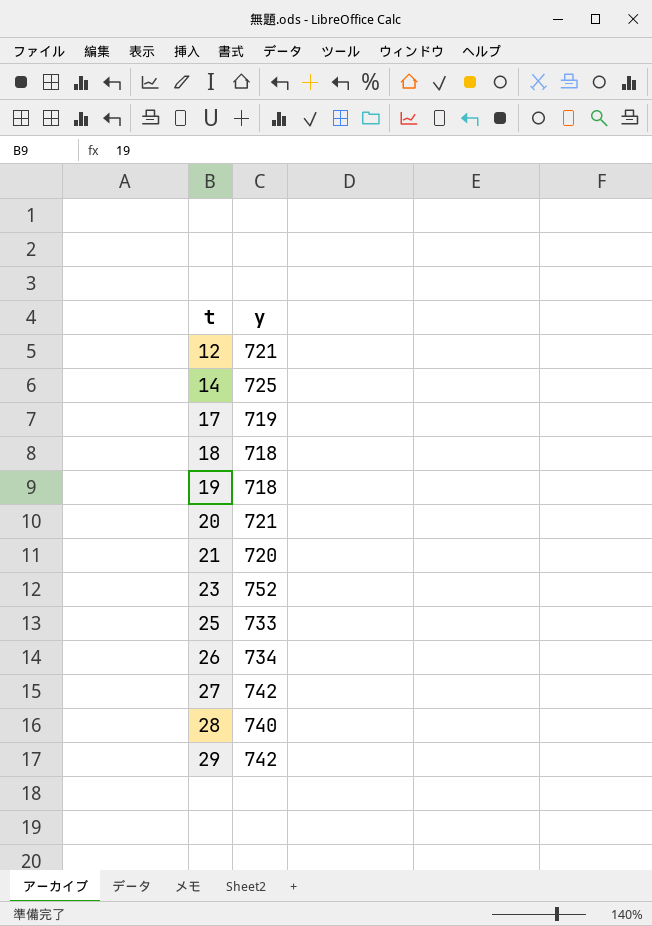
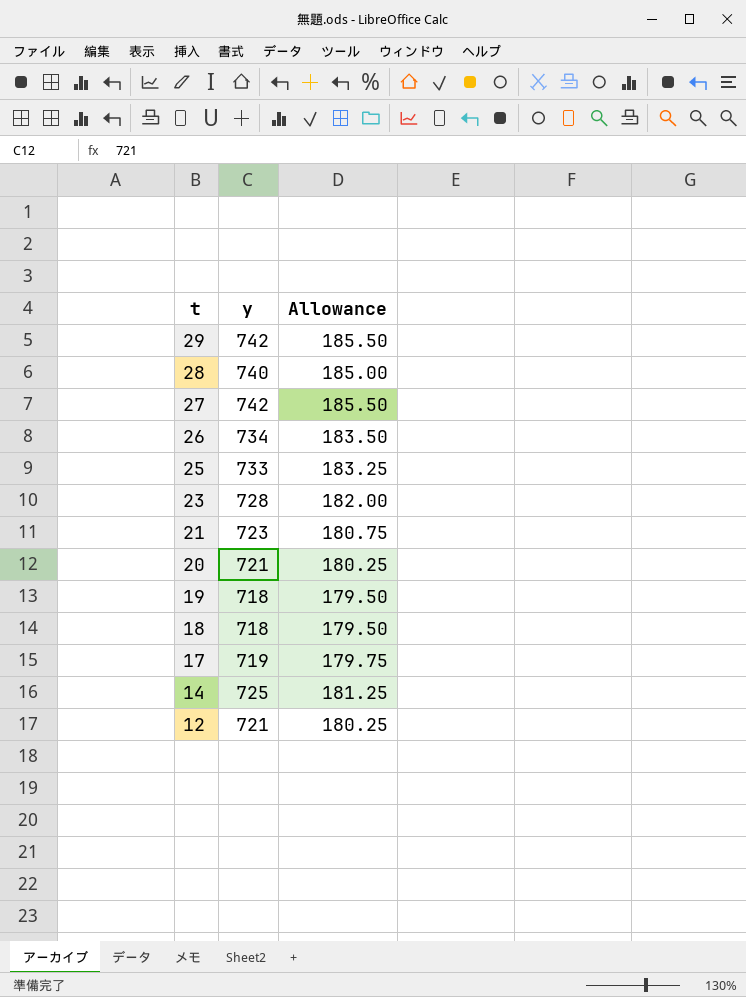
row order: t ascending -> t descending
column Allowance | formula: none -> [y] * 0.25
23 | y: 752 -> 728
21 | y: 720 -> 723

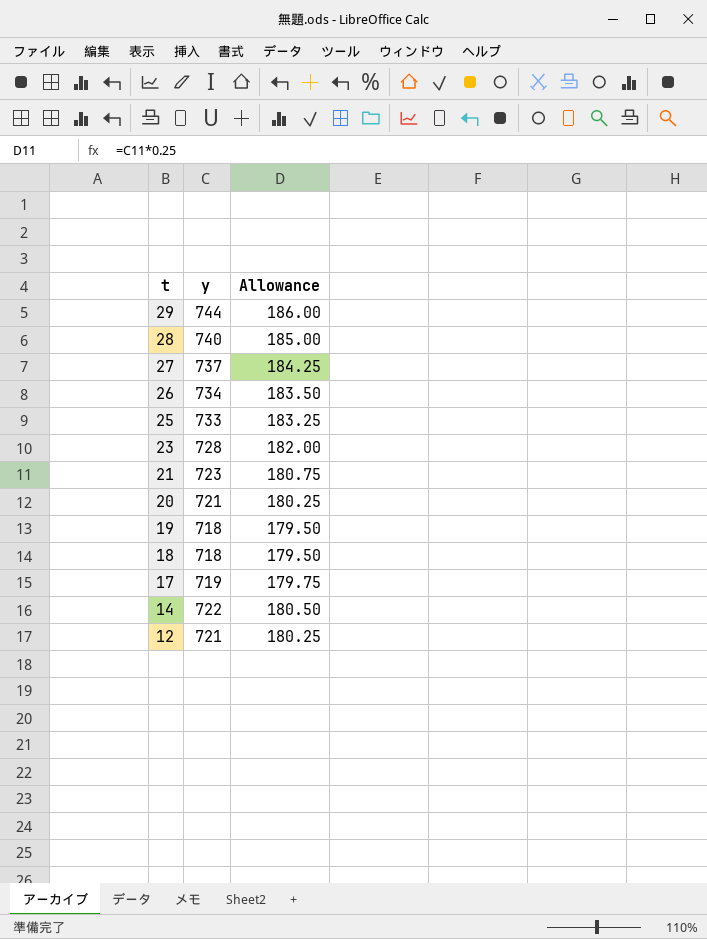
29 | y: 742 -> 744
29 | Allowance: 185.50 -> 186.00
27 | y: 742 -> 737
27 | Allowance: 185.50 -> 184.25
14 | y: 725 -> 722
14 | Allowance: 181.25 -> 180.50

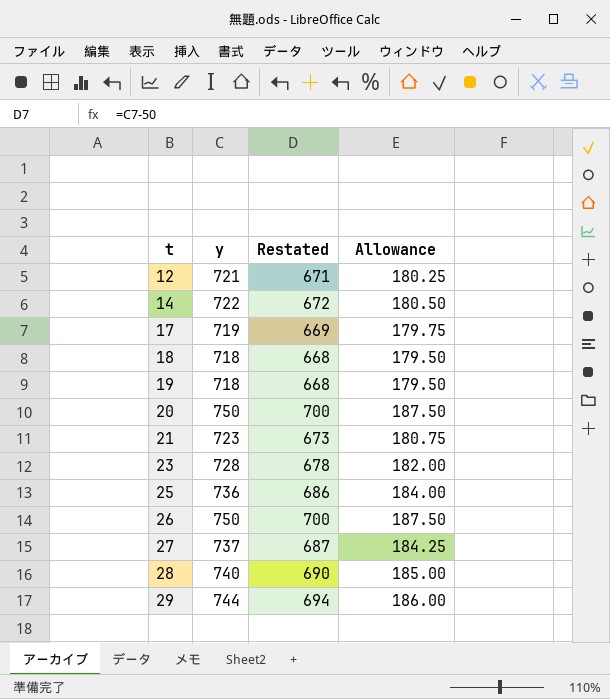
row order: t descending -> t ascending
column Restated | formula: none -> [y] - 50
20 | y: 721 -> 750
20 | Allowance: 180.25 -> 187.50
25 | y: 733 -> 736
25 | Allowance: 183.25 -> 184.00
26 | y: 734 -> 750
26 | Allowance: 183.50 -> 187.50

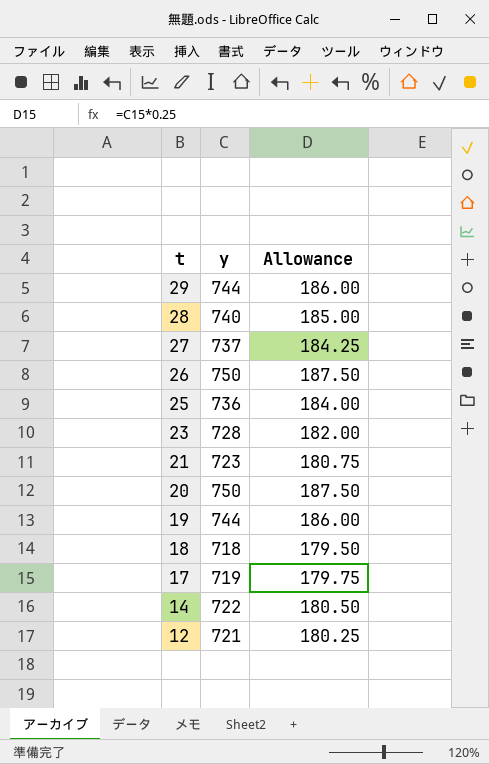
row order: t ascending -> t descending
column Restated | formula: [y] - 50 -> none
19 | y: 718 -> 744
19 | Allowance: 179.50 -> 186.00

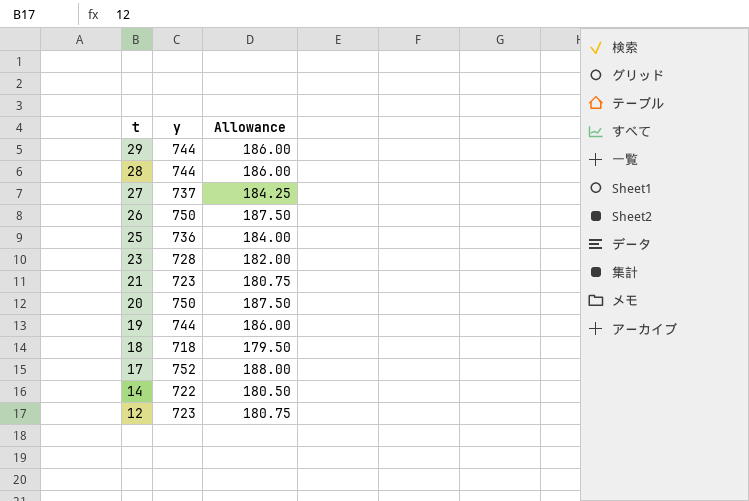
28 | y: 740 -> 744
28 | Allowance: 185.00 -> 186.00
17 | y: 719 -> 752
17 | Allowance: 179.75 -> 188.00
12 | y: 721 -> 723
12 | Allowance: 180.25 -> 180.75

